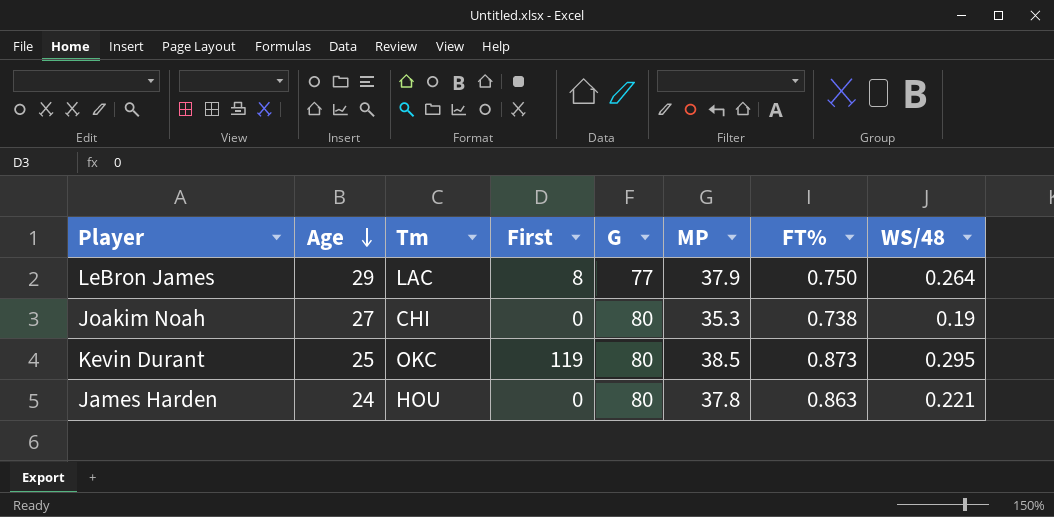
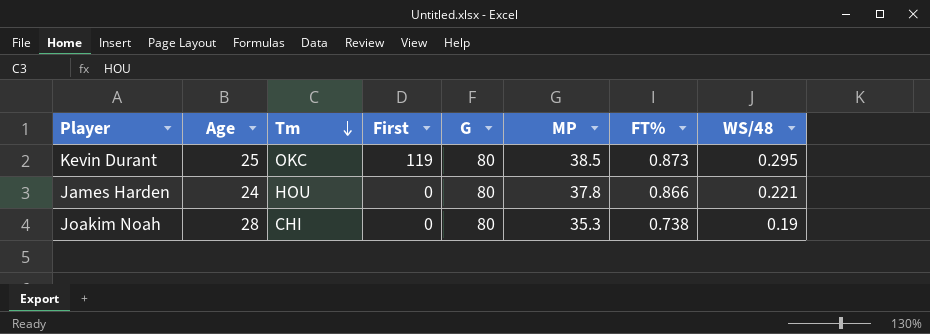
row order: Age descending -> Tm descending
row LeBron James: 29 | LAC | 8 | 77 | 37.9 | 0.750 | 0.264 -> none
James Harden | FT%: 0.863 -> 0.866
Joakim Noah | Age: 27 -> 28

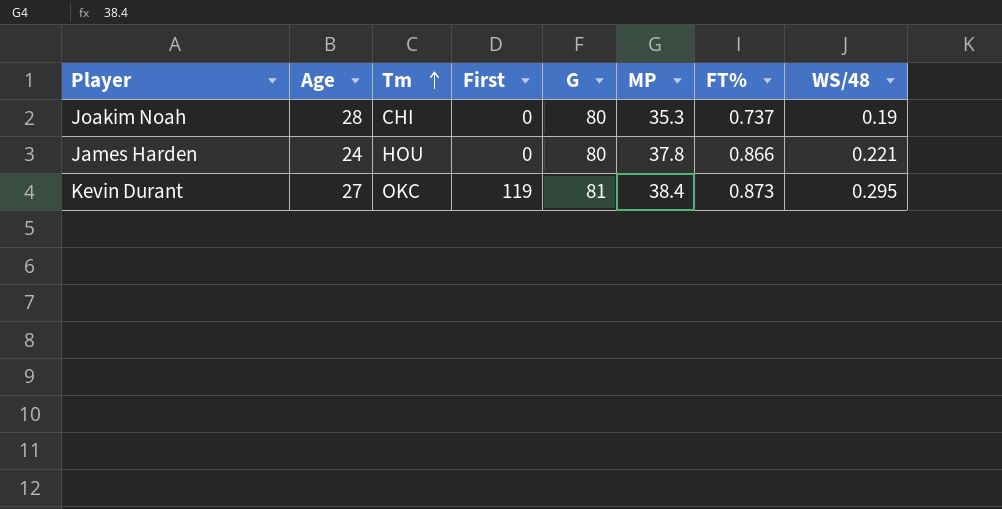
row order: Tm descending -> Tm ascending
Joakim Noah | FT%: 0.738 -> 0.737
Kevin Durant | Age: 25 -> 27
Kevin Durant | G: 80 -> 81
Kevin Durant | MP: 38.5 -> 38.4

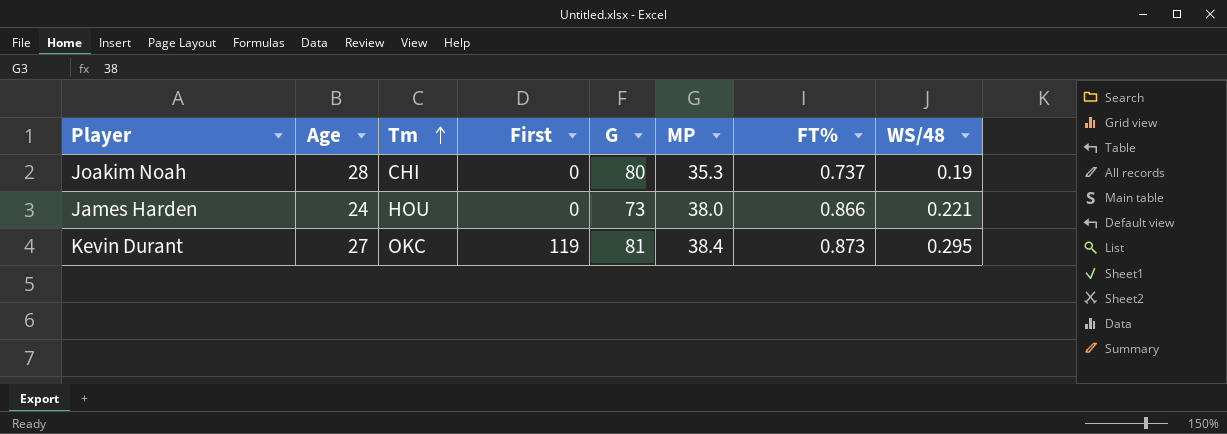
James Harden | G: 80 -> 73
James Harden | MP: 37.8 -> 38.0

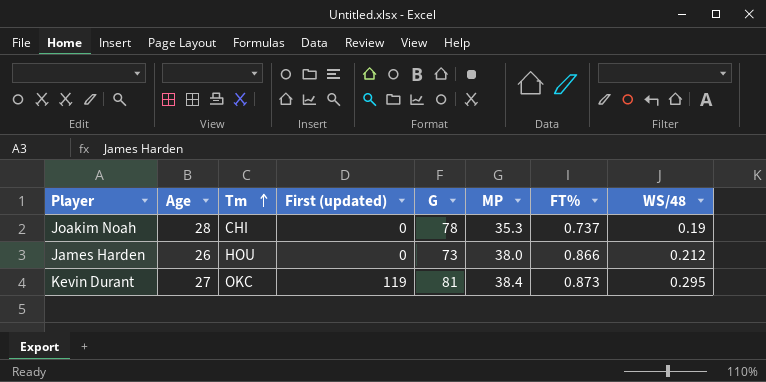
column name: First -> First (updated)
Joakim Noah | G: 80 -> 78
James Harden | Age: 24 -> 26
James Harden | WS/48: 0.221 -> 0.212

